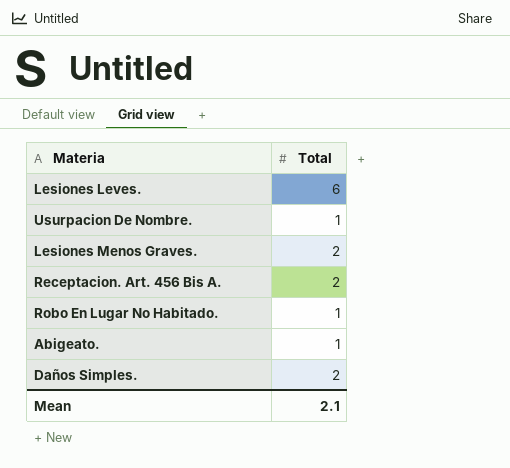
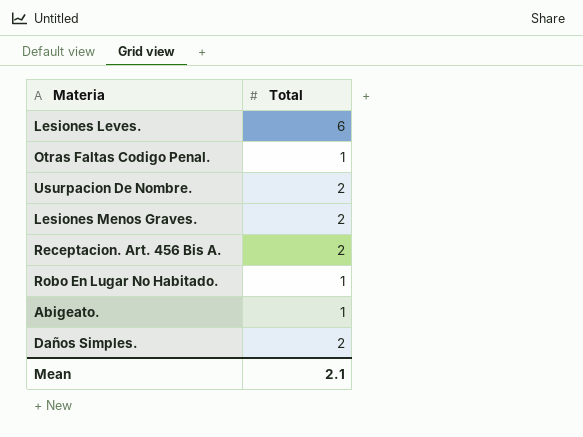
row Otras Faltas Codigo Penal.: none -> 1
Usurpacion De Nombre. | Total: 1 -> 2

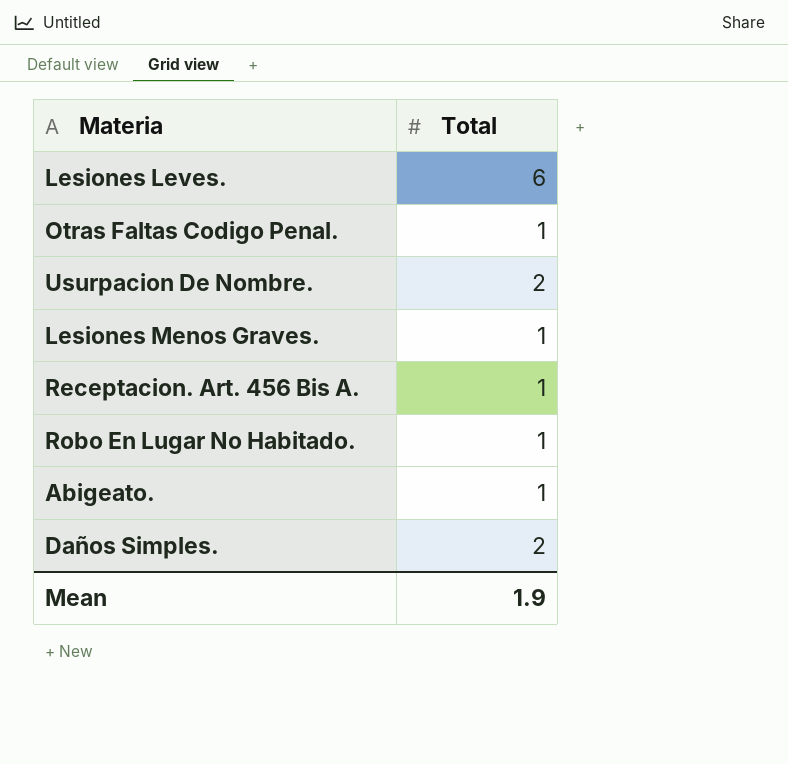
Lesiones Menos Graves. | Total: 2 -> 1
Receptacion. Art. 456 Bis A. | Total: 2 -> 1
Mean | Total: 2.1 -> 1.9

